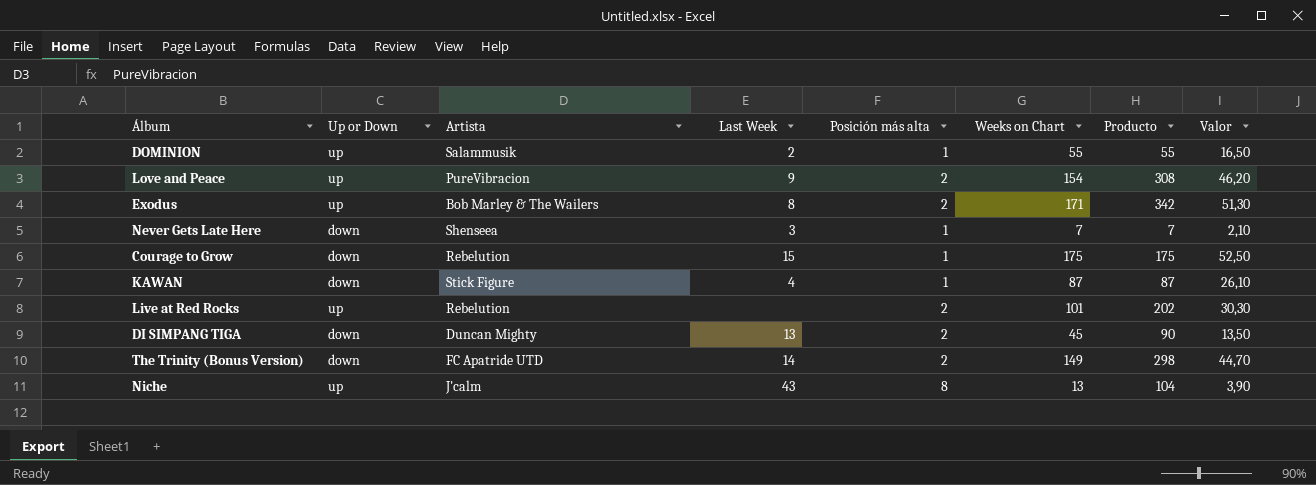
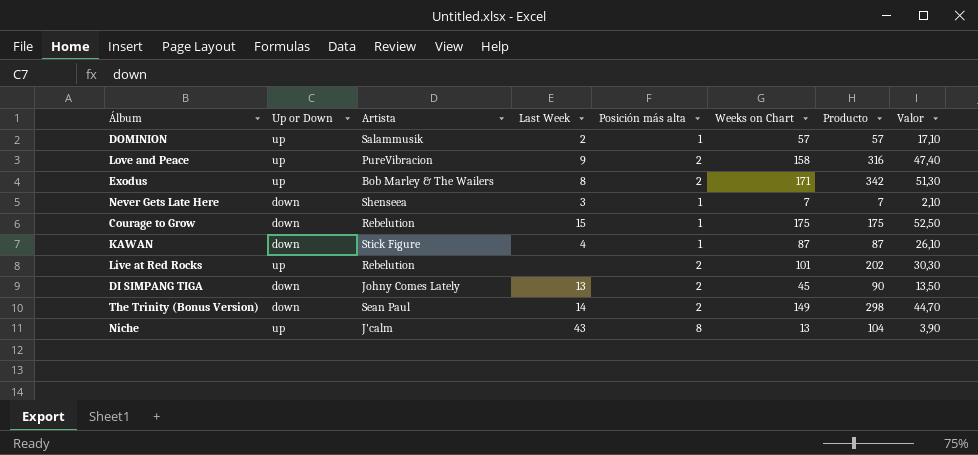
DOMINION | Weeks on Chart: 55 -> 57
DOMINION | Producto: 55 -> 57
DOMINION | Valor: 16,50 -> 17,10
Love and Peace | Weeks on Chart: 154 -> 158
Love and Peace | Producto: 308 -> 316
Love and Peace | Valor: 46,20 -> 47,40
DI SIMPANG TIGA | Artista: Duncan Mighty -> Johny Comes Lately
The Trinity (Bonus Version) | Artista: FC Apatride UTD -> Sean Paul

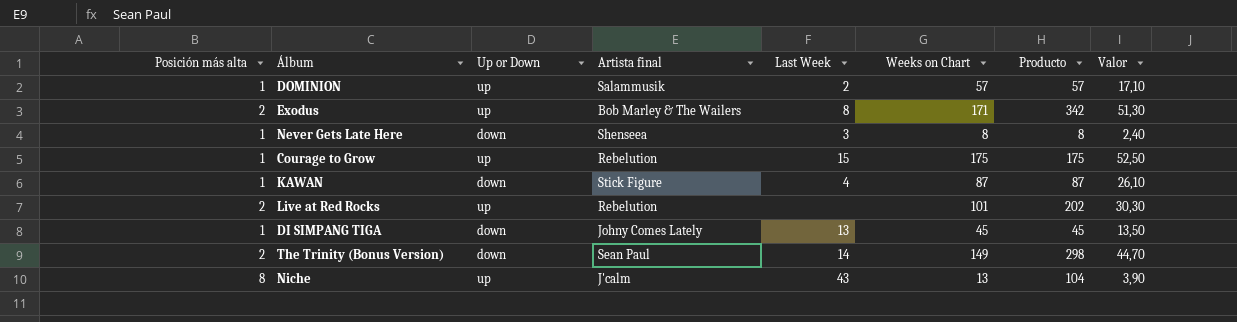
column Posición más alta | position: 5 -> 1
column name: Artista -> Artista final
row Love and Peace: up | PureVibracion | 9 | 2 | 158 | 316 | 47,40 -> none
Never Gets Late Here | Weeks on Chart: 7 -> 8
Never Gets Late Here | Producto: 7 -> 8
Never Gets Late Here | Valor: 2,10 -> 2,40
Courage to Grow | Up or Down: down -> up
DI SIMPANG TIGA | Posición más alta: 2 -> 1
DI SIMPANG TIGA | Producto: 90 -> 45

